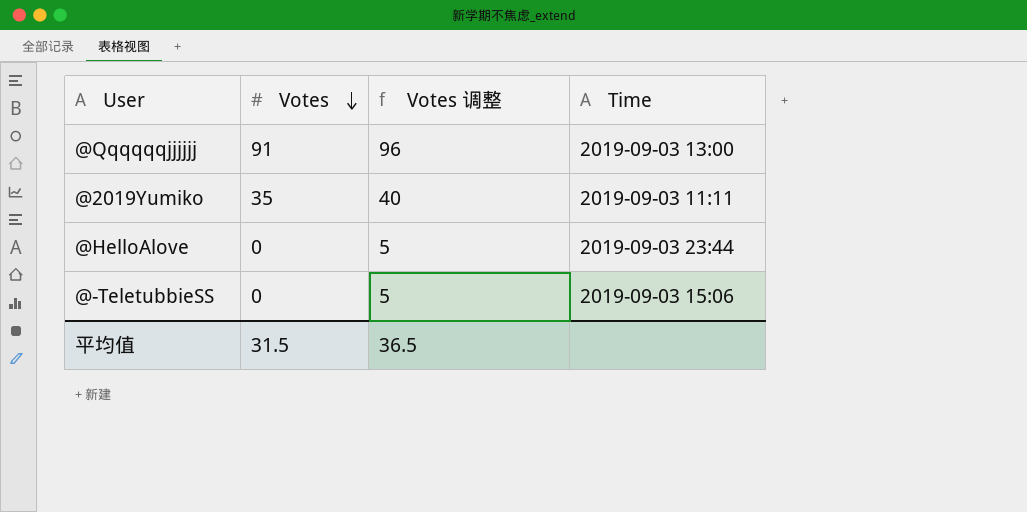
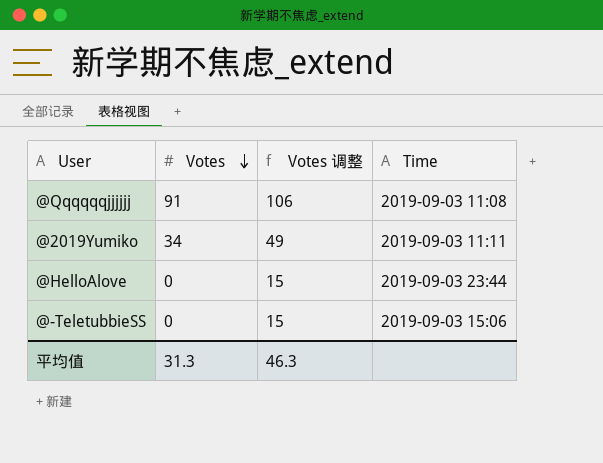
column Votes 调整 | formula: [Votes] + 5 -> [Votes] + 15
@Qqqqqqjjjjjj | Time: 2019-09-03 13:00 -> 2019-09-03 11:08
@2019Yumiko | Votes: 35 -> 34
平均值 | Votes: 31.5 -> 31.3
平均值 | Votes 调整: 36.5 -> 46.3

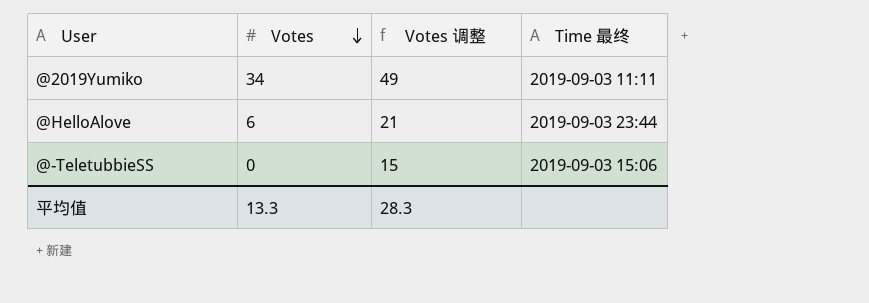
column name: Time -> Time 最终
row @Qqqqqqjjjjjj: 91 | 106 | 2019-09-03 11:08 -> none
@HelloAlove | Votes: 0 -> 6
@HelloAlove | Votes 调整: 15 -> 21
平均值 | Votes: 31.3 -> 13.3
平均值 | Votes 调整: 46.3 -> 28.3

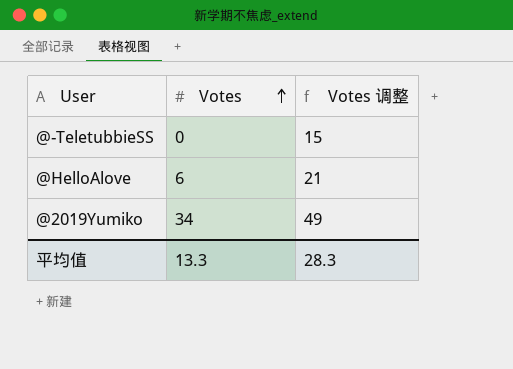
row order: Votes descending -> Votes ascending
column Time 最终 | position: 4 -> none

